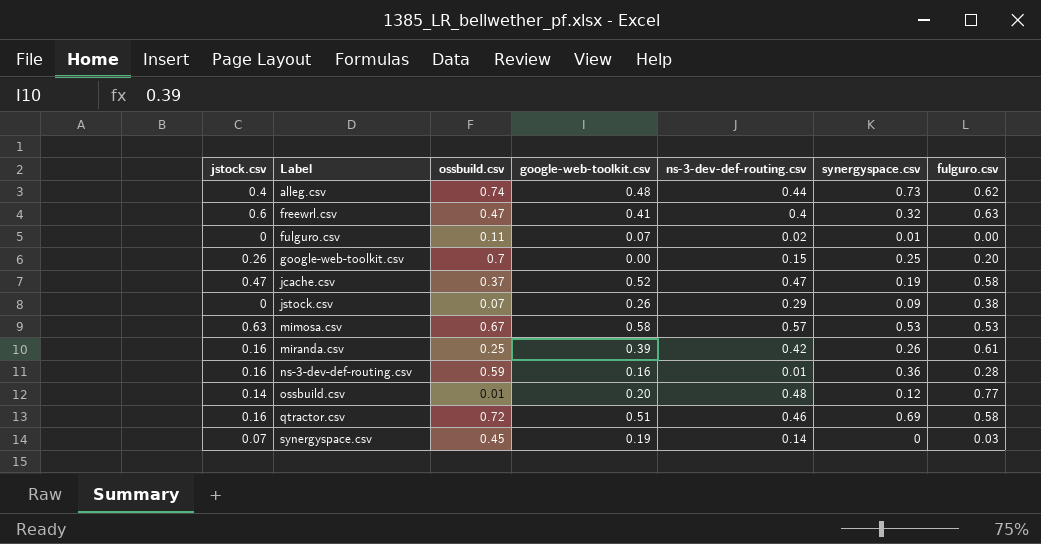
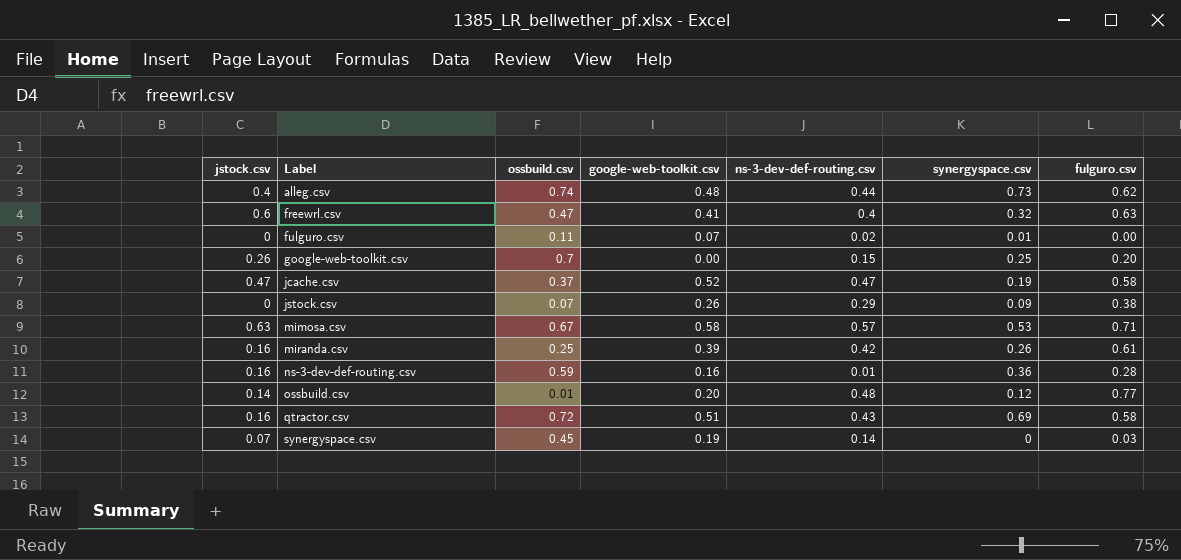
mimosa.csv | fulguro.csv: 0.53 -> 0.71
qtractor.csv | ns-3-dev-def-routing.csv: 0.46 -> 0.43

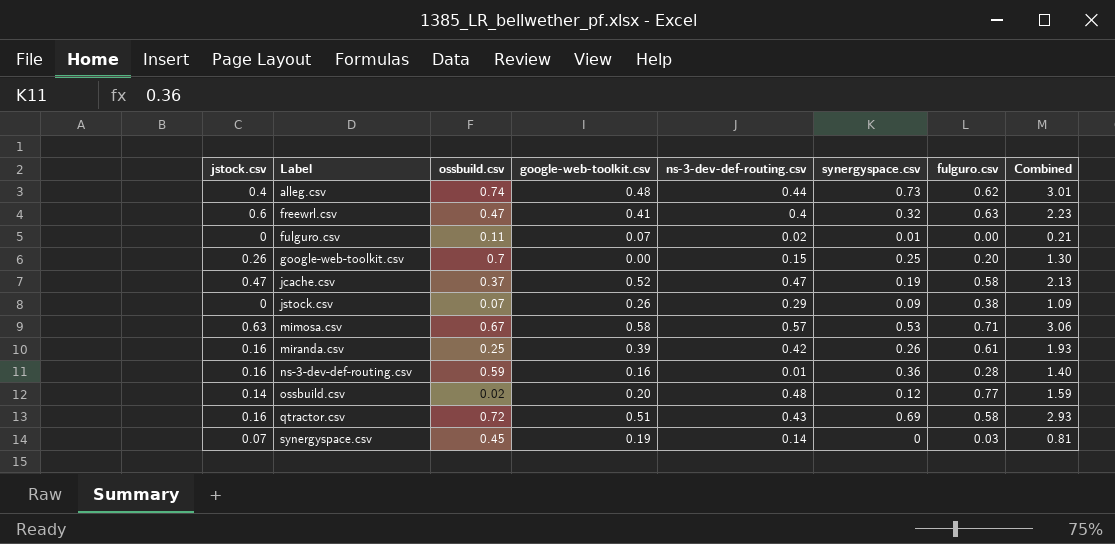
column Combined | formula: none -> [ossbuild.csv] + [google-web-toolkit.csv] + [ns-3-dev-def-routing.csv] + [synergyspace.csv] + [fulguro.csv]
ossbuild.csv | ossbuild.csv: 0.01 -> 0.02

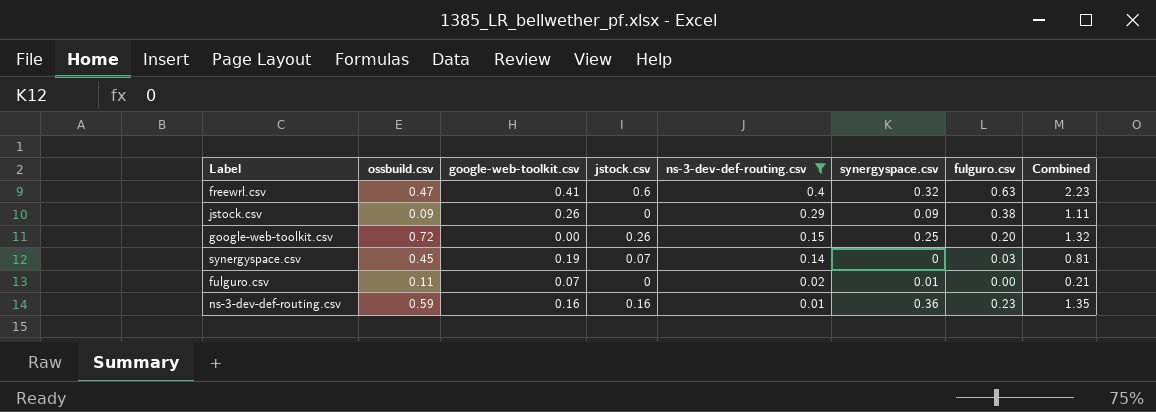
filter: none -> ns-3-dev-def-routing.csv <= 0.4
row order: Label ascending -> ns-3-dev-def-routing.csv descending
column jstock.csv | position: 1 -> 4
jstock.csv | ossbuild.csv: 0.07 -> 0.09
jstock.csv | Combined: 1.09 -> 1.11
google-web-toolkit.csv | ossbuild.csv: 0.7 -> 0.72
google-web-toolkit.csv | Combined: 1.30 -> 1.32
ns-3-dev-def-routing.csv | fulguro.csv: 0.28 -> 0.23
ns-3-dev-def-routing.csv | Combined: 1.40 -> 1.35

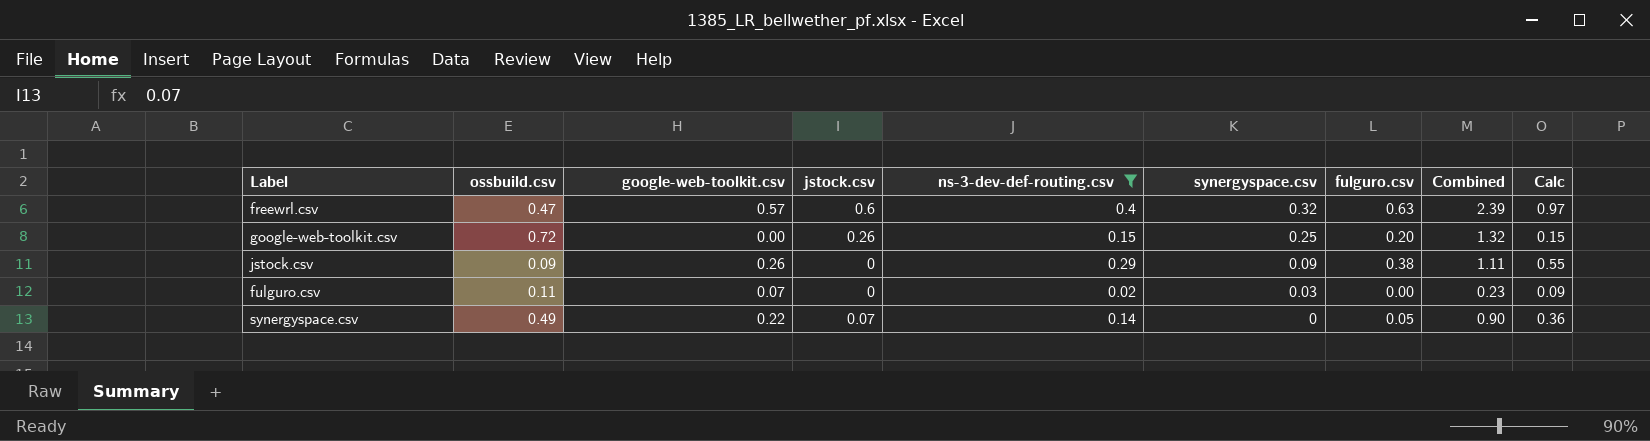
row order: ns-3-dev-def-routing.csv descending -> synergyspace.csv descending
column Calc | formula: none -> [google-web-toolkit.csv] + [ns-3-dev-def-routing.csv]
row ns-3-dev-def-routing.csv: 0.59 | 0.16 | 0.16 | 0.01 | 0.36 | 0.23 | 1.35 -> none
freewrl.csv | google-web-toolkit.csv: 0.41 -> 0.57
freewrl.csv | Combined: 2.23 -> 2.39
fulguro.csv | synergyspace.csv: 0.01 -> 0.03
fulguro.csv | Combined: 0.21 -> 0.23
synergyspace.csv | ossbuild.csv: 0.45 -> 0.49
synergyspace.csv | google-web-toolkit.csv: 0.19 -> 0.22
synergyspace.csv | fulguro.csv: 0.03 -> 0.05
synergyspace.csv | Combined: 0.81 -> 0.90

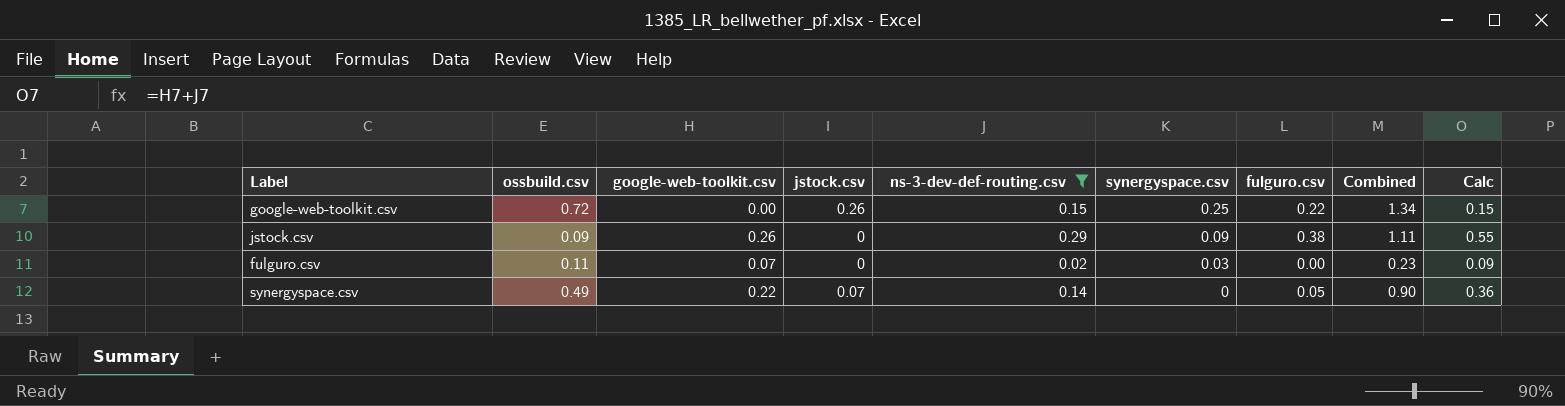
row freewrl.csv: 0.47 | 0.57 | 0.6 | 0.4 | 0.32 | 0.63 | 2.39 | 0.97 -> none
google-web-toolkit.csv | fulguro.csv: 0.20 -> 0.22
google-web-toolkit.csv | Combined: 1.32 -> 1.34

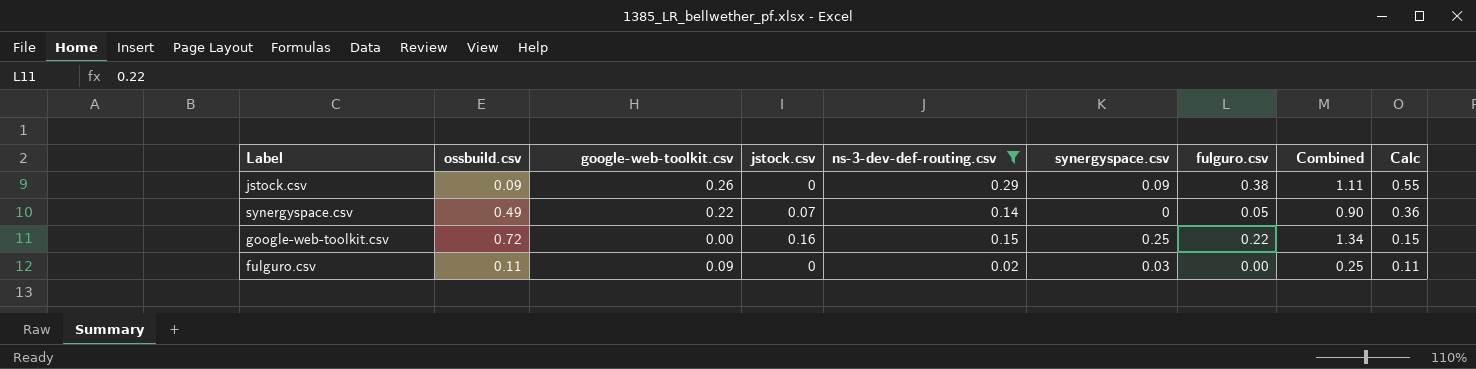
row order: synergyspace.csv descending -> Calc descending
google-web-toolkit.csv | jstock.csv: 0.26 -> 0.16
fulguro.csv | google-web-toolkit.csv: 0.07 -> 0.09
fulguro.csv | Combined: 0.23 -> 0.25
fulguro.csv | Calc: 0.09 -> 0.11

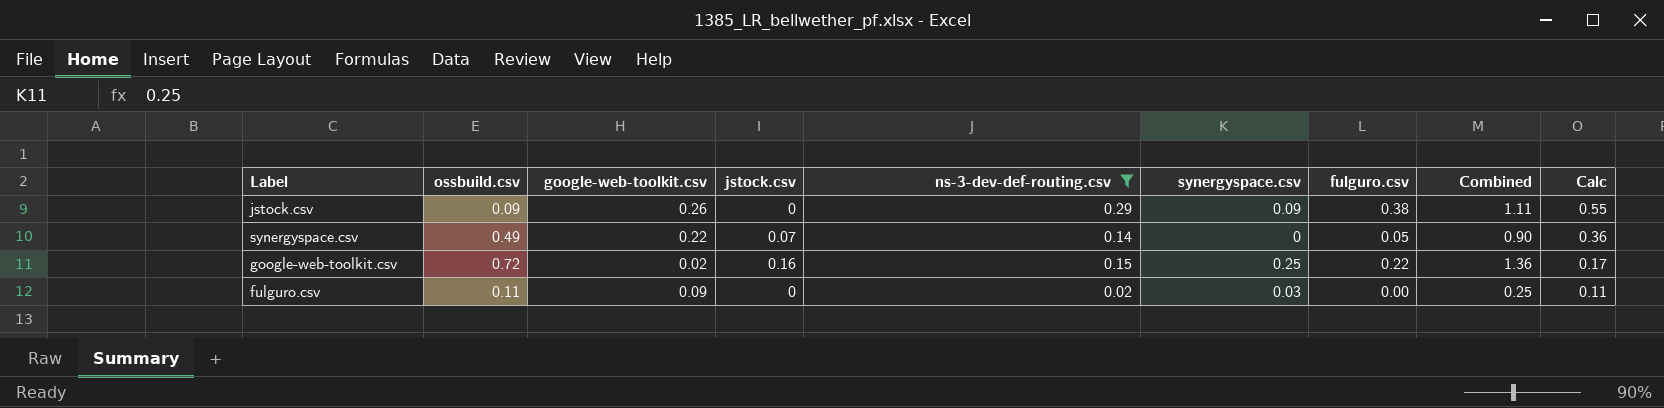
google-web-toolkit.csv | google-web-toolkit.csv: 0.00 -> 0.02
google-web-toolkit.csv | Combined: 1.34 -> 1.36
google-web-toolkit.csv | Calc: 0.15 -> 0.17

